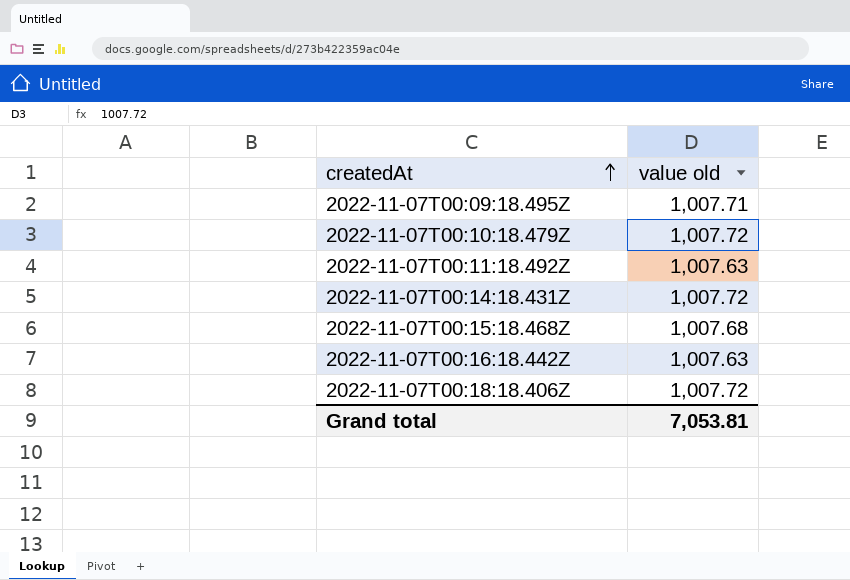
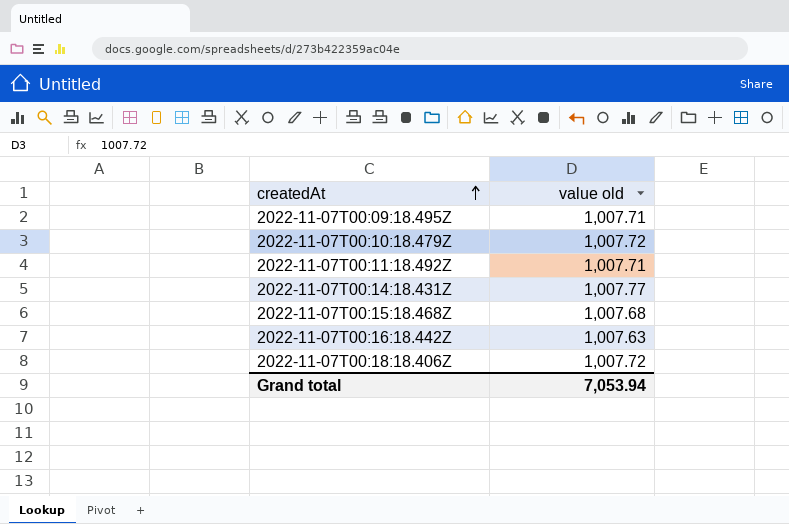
2022-11-07T00:11:18.492Z | value old: 1,007.63 -> 1,007.71
2022-11-07T00:14:18.431Z | value old: 1,007.72 -> 1,007.77
Grand total | value old: 7,053.81 -> 7,053.94

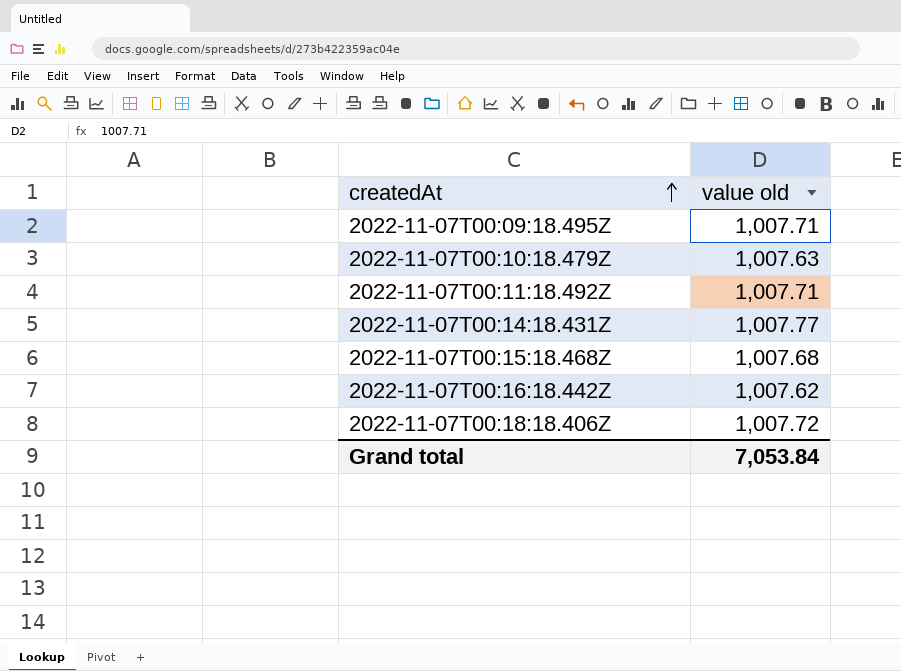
2022-11-07T00:10:18.479Z | value old: 1,007.72 -> 1,007.63
2022-11-07T00:16:18.442Z | value old: 1,007.63 -> 1,007.62
Grand total | value old: 7,053.94 -> 7,053.84

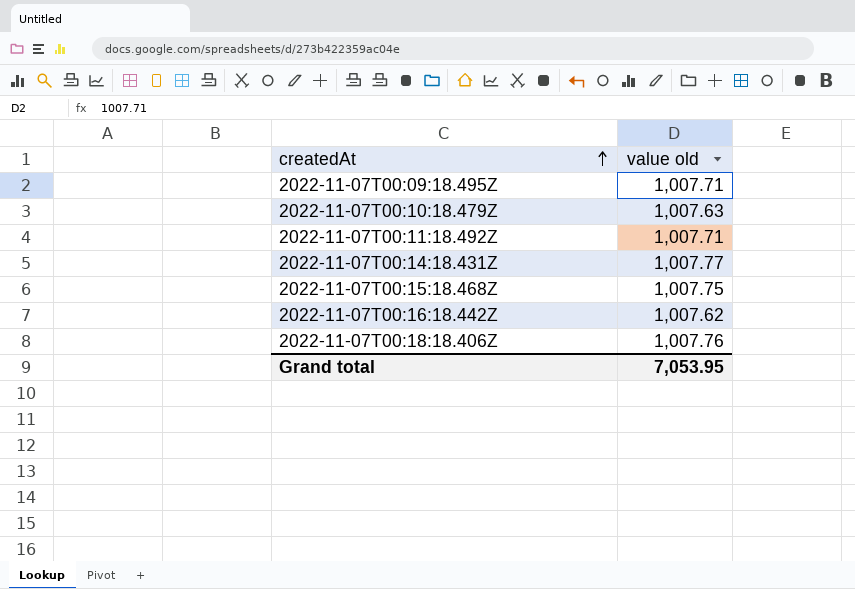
2022-11-07T00:15:18.468Z | value old: 1,007.68 -> 1,007.75
2022-11-07T00:18:18.406Z | value old: 1,007.72 -> 1,007.76
Grand total | value old: 7,053.84 -> 7,053.95

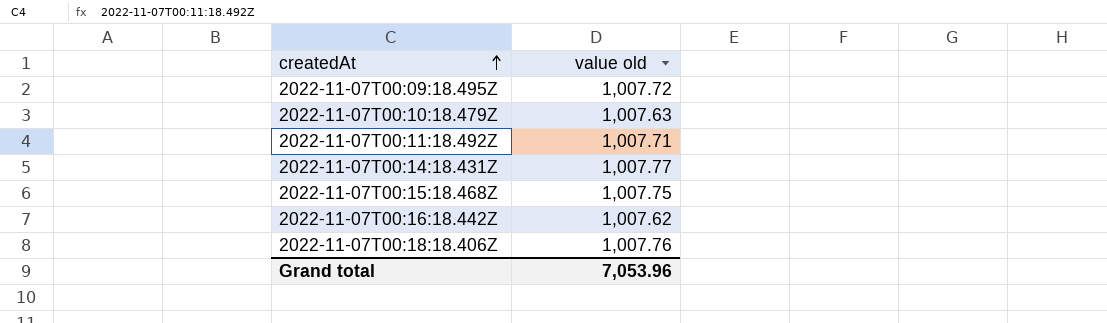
2022-11-07T00:09:18.495Z | value old: 1,007.71 -> 1,007.72
Grand total | value old: 7,053.95 -> 7,053.96

